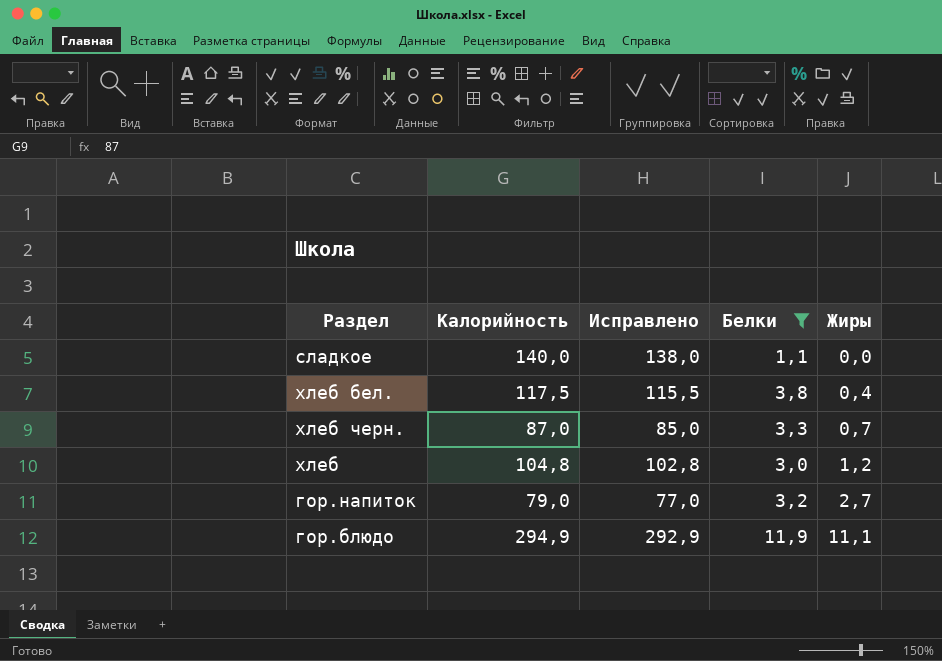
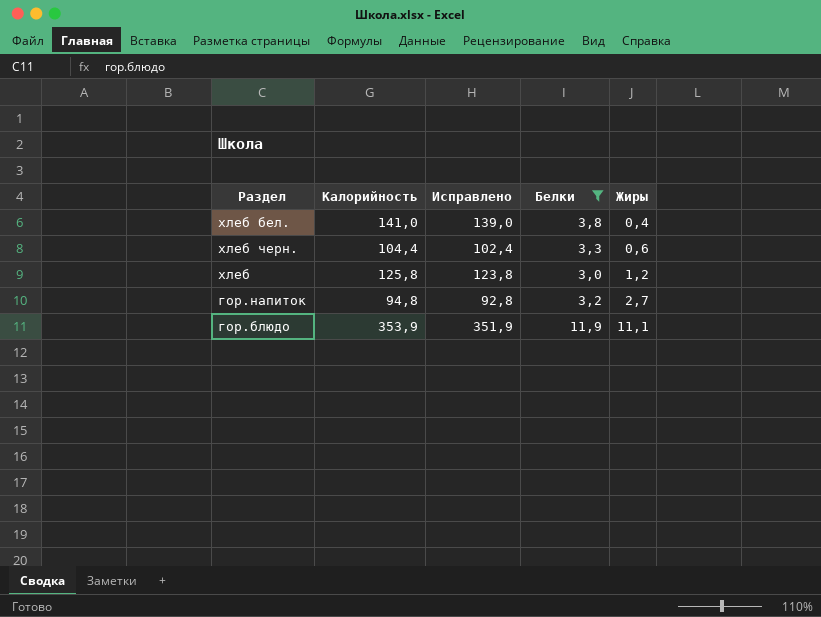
row сладкое: 140,0 | 138,0 | 1,1 | 0,0 -> none
хлеб бел. | Калорийность: 117,5 -> 141,0
хлеб бел. | Исправлено: 115,5 -> 139,0
хлеб черн. | Калорийность: 87,0 -> 104,4
хлеб черн. | Исправлено: 85,0 -> 102,4
хлеб черн. | Жиры: 0,7 -> 0,6
хлеб | Калорийность: 104,8 -> 125,8
хлеб | Исправлено: 102,8 -> 123,8
гор.напиток | Калорийность: 79,0 -> 94,8
гор.напиток | Исправлено: 77,0 -> 92,8
гор.блюдо | Калорийность: 294,9 -> 353,9
гор.блюдо | Исправлено: 292,9 -> 351,9

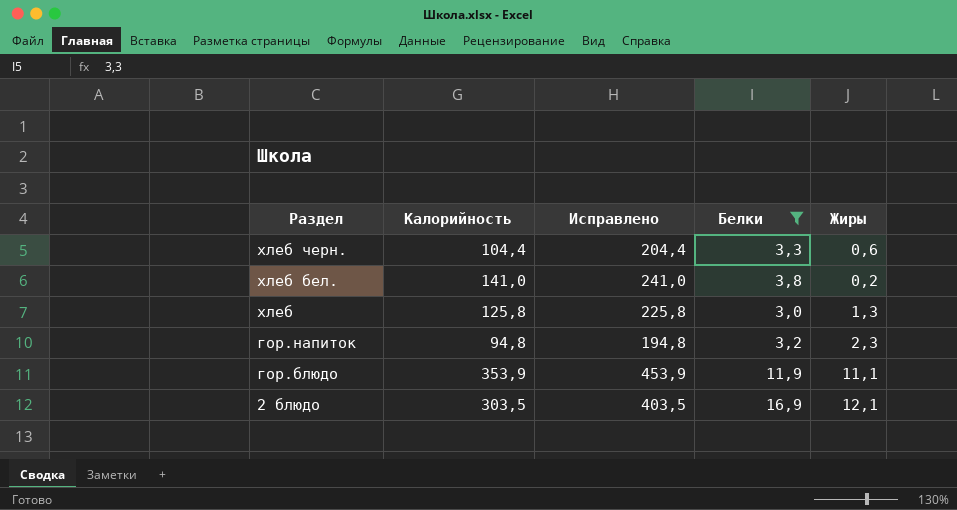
row order: Жиры ascending -> Раздел descending
column Исправлено | formula: [Калорийность] - 2 -> [Калорийность] + 100
хлеб бел. | Жиры: 0,4 -> 0,2
хлеб | Жиры: 1,2 -> 1,3
гор.напиток | Жиры: 2,7 -> 2,3
row 2 блюдо: none -> 303,5 | 403,5 | 16,9 | 12,1

